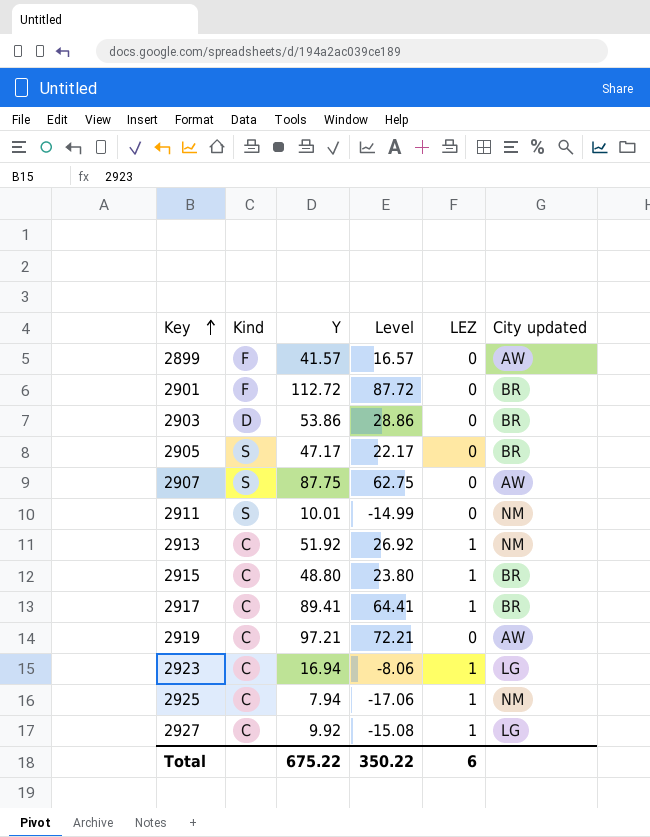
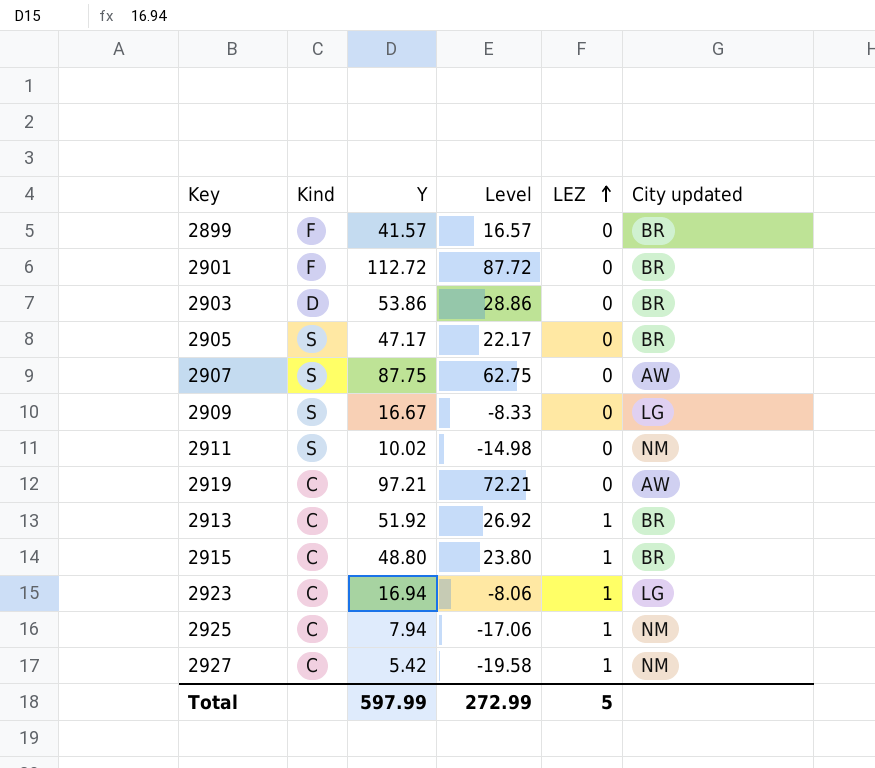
row order: Key ascending -> LEZ ascending
row 2917: C | 89.41 | 64.41 | 1 | BR -> none
2899 | City updated: AW -> BR
row 2909: none -> S | 16.67 | -8.33 | 0 | LG
2911 | Y: 10.01 -> 10.02
2911 | Level: -14.99 -> -14.98
2913 | City updated: NM -> BR
2927 | Y: 9.92 -> 5.42
2927 | Level: -15.08 -> -19.58
2927 | City updated: LG -> NM
Total | Y: 675.22 -> 597.99
Total | Level: 350.22 -> 272.99
Total | LEZ: 6 -> 5

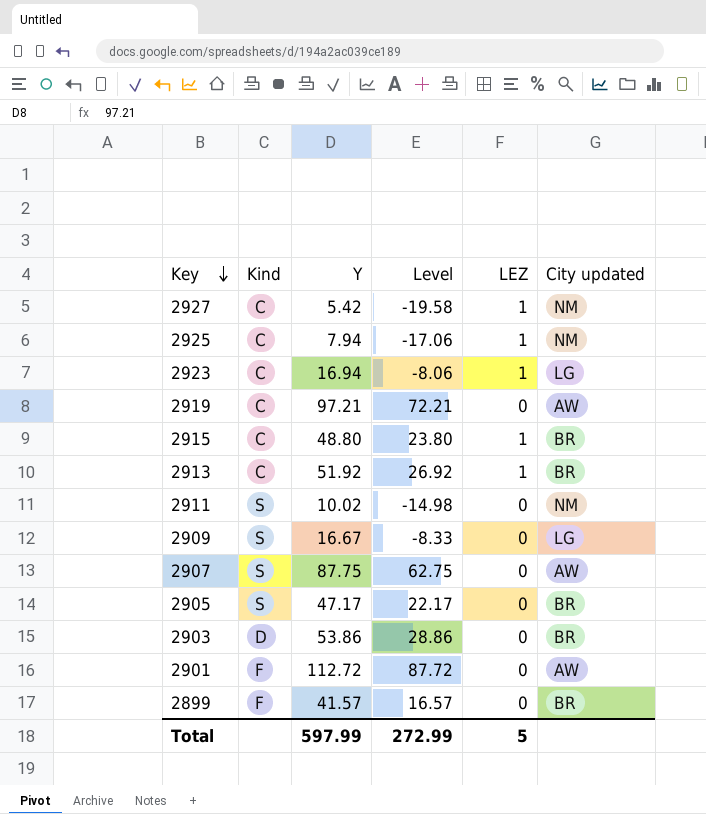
row order: LEZ ascending -> Key descending
2901 | City updated: BR -> AW

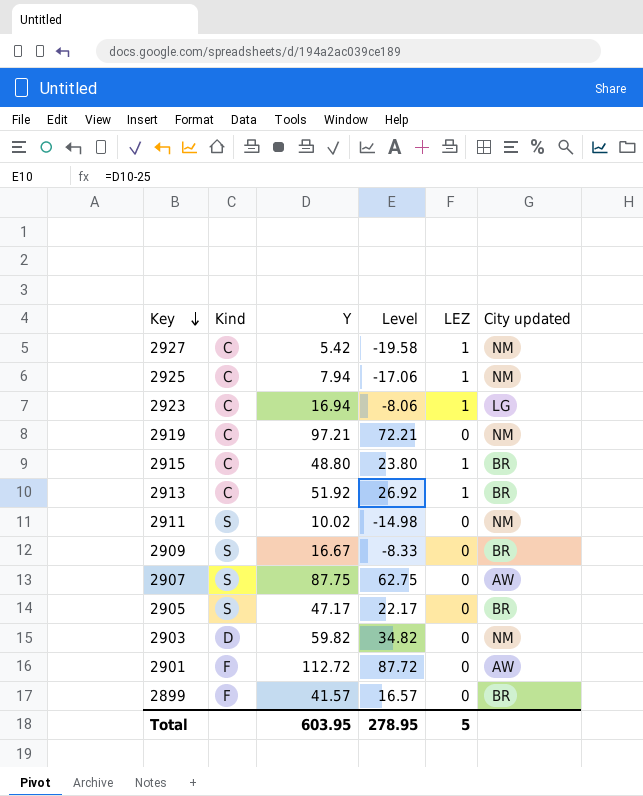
2919 | City updated: AW -> NM
2909 | City updated: LG -> BR
2903 | Y: 53.86 -> 59.82
2903 | Level: 28.86 -> 34.82
2903 | City updated: BR -> NM
Total | Y: 597.99 -> 603.95
Total | Level: 272.99 -> 278.95

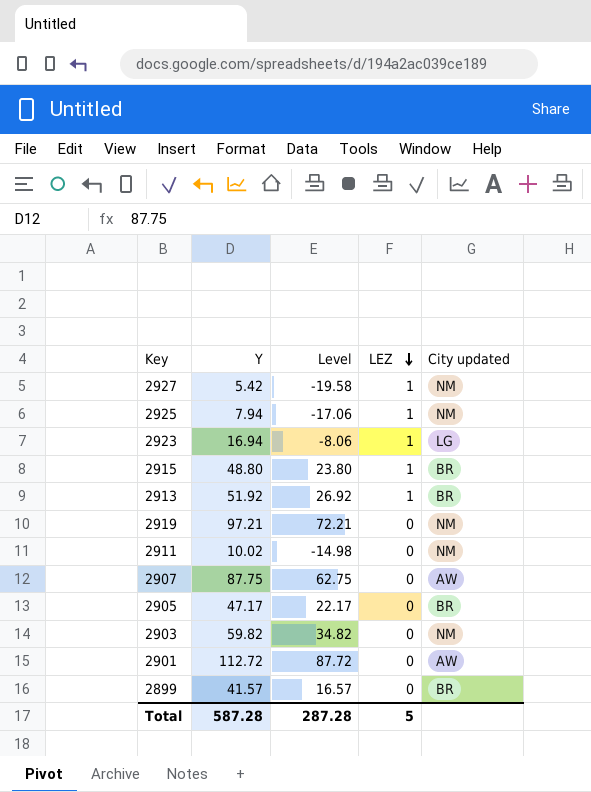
row order: Key descending -> LEZ descending
column Kind | position: 2 -> none
row 2909: S | 16.67 | -8.33 | 0 | BR -> none
Total | Y: 603.95 -> 587.28
Total | Level: 278.95 -> 287.28

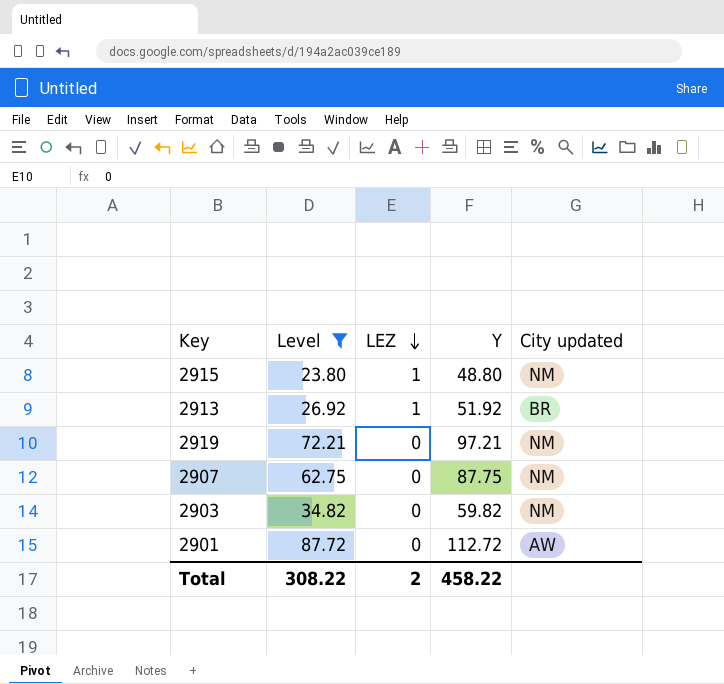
filter: none -> Level >= 23.80
column Y | position: 2 -> 4
2915 | City updated: BR -> NM
2907 | City updated: AW -> NM
Total | Level: 287.28 -> 308.22
Total | LEZ: 5 -> 2
Total | Y: 587.28 -> 458.22

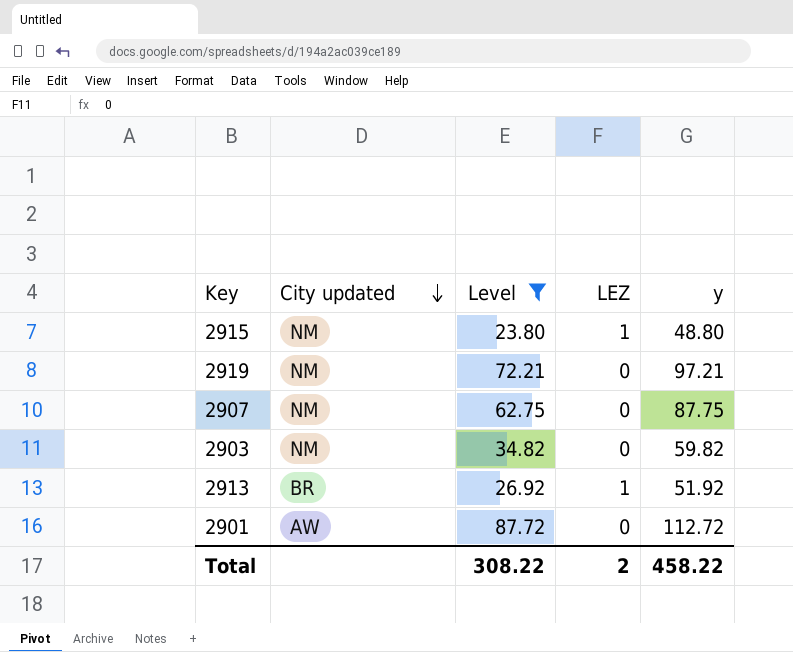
row order: LEZ descending -> City updated descending
column City updated | position: 5 -> 2
column name: Y -> y

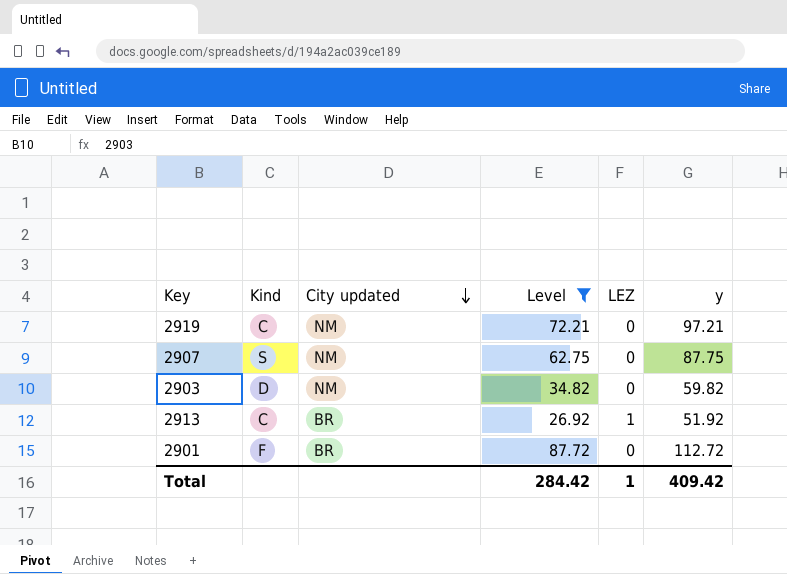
column Kind | position: none -> 2
row 2915: NM | 23.80 | 1 | 48.80 -> none
2901 | City updated: AW -> BR
Total | Level: 308.22 -> 284.42
Total | LEZ: 2 -> 1
Total | y: 458.22 -> 409.42

